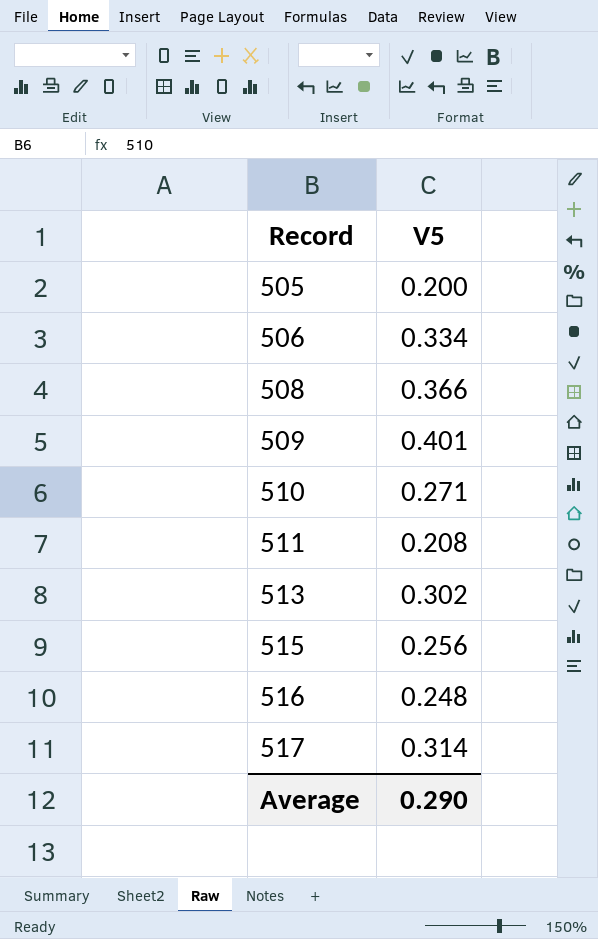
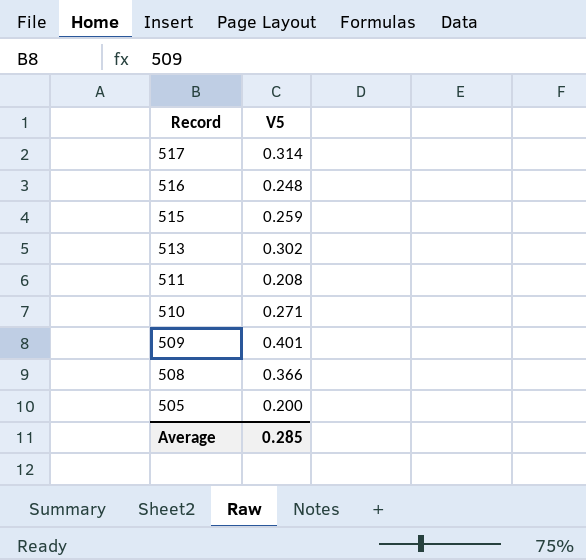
row order: Record ascending -> Record descending
row 506: 0.334 -> none
515 | V5: 0.256 -> 0.259
Average | V5: 0.290 -> 0.285

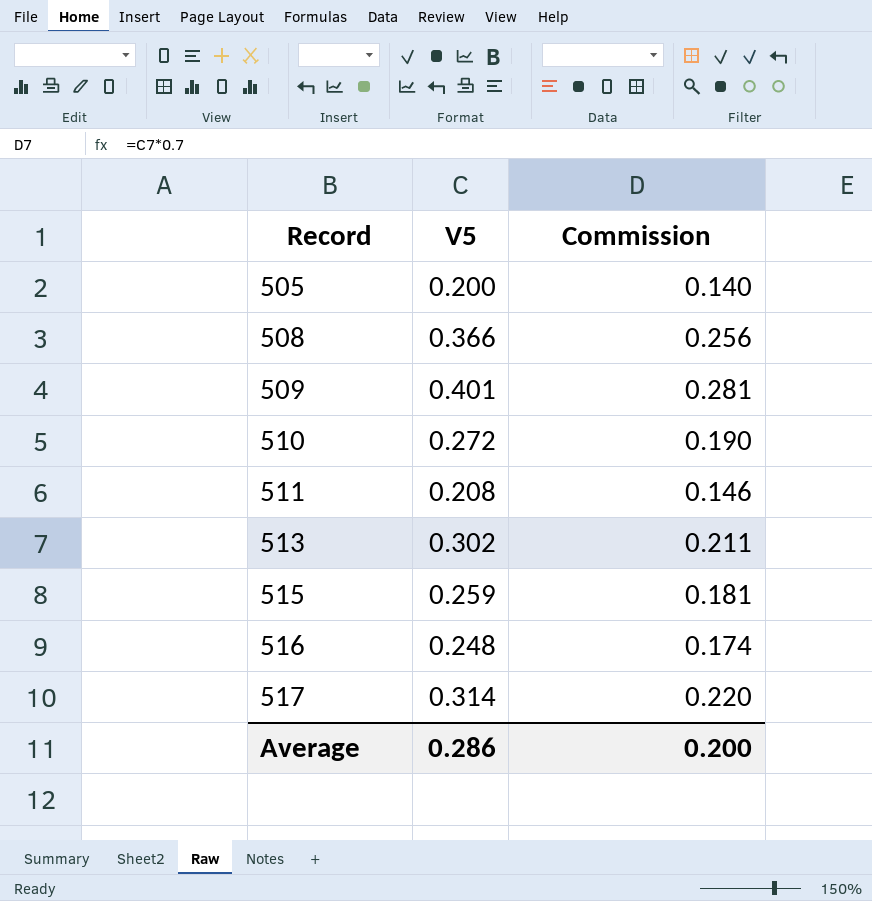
row order: Record descending -> Record ascending
column Commission | formula: none -> [V5] * 0.7
510 | V5: 0.271 -> 0.272
Average | V5: 0.285 -> 0.286

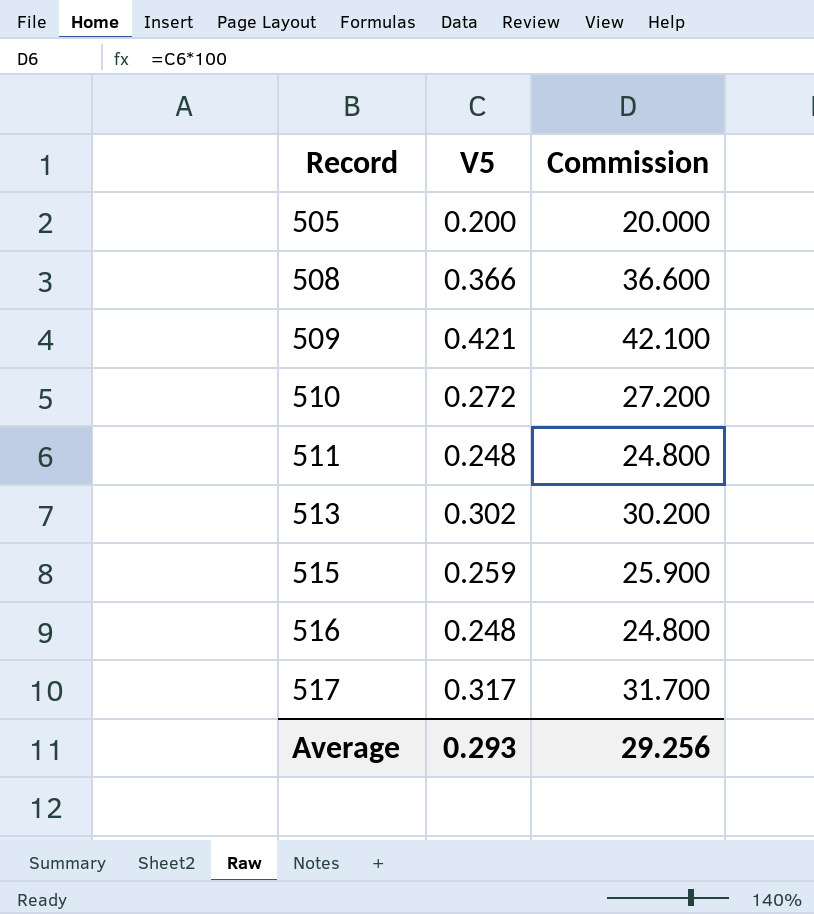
column Commission | formula: [V5] * 0.7 -> [V5] * 100
509 | V5: 0.401 -> 0.421
511 | V5: 0.208 -> 0.248
517 | V5: 0.314 -> 0.317
Average | V5: 0.286 -> 0.293
Average | Commission: 0.200 -> 29.256

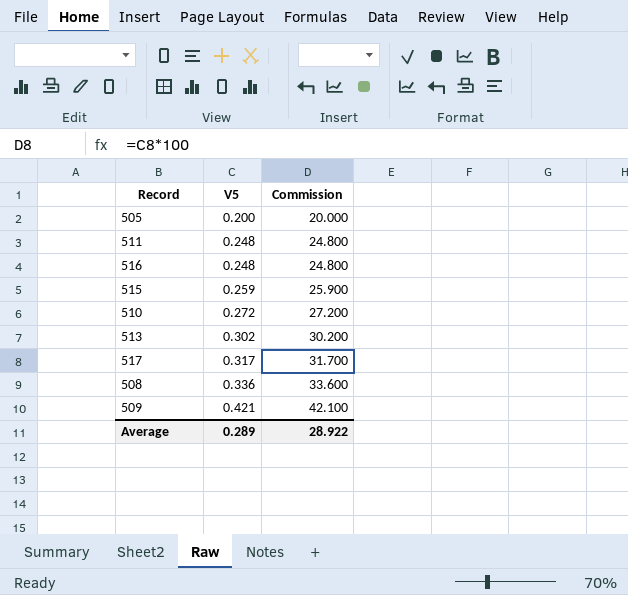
row order: Record ascending -> V5 ascending
508 | V5: 0.366 -> 0.336
508 | Commission: 36.600 -> 33.600
Average | V5: 0.293 -> 0.289
Average | Commission: 29.256 -> 28.922

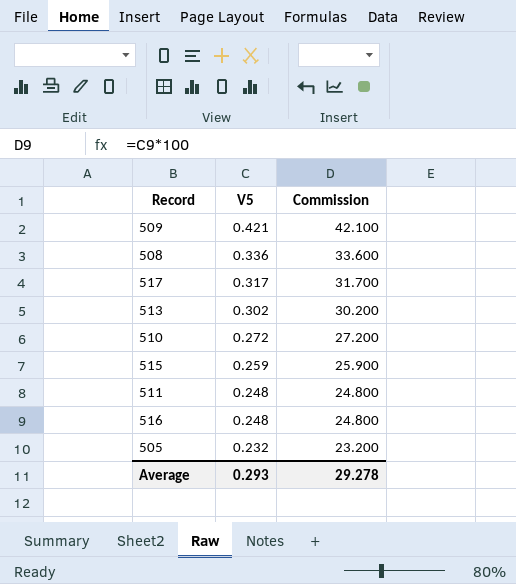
row order: V5 ascending -> V5 descending
505 | V5: 0.200 -> 0.232
505 | Commission: 20.000 -> 23.200
Average | V5: 0.289 -> 0.293
Average | Commission: 28.922 -> 29.278

